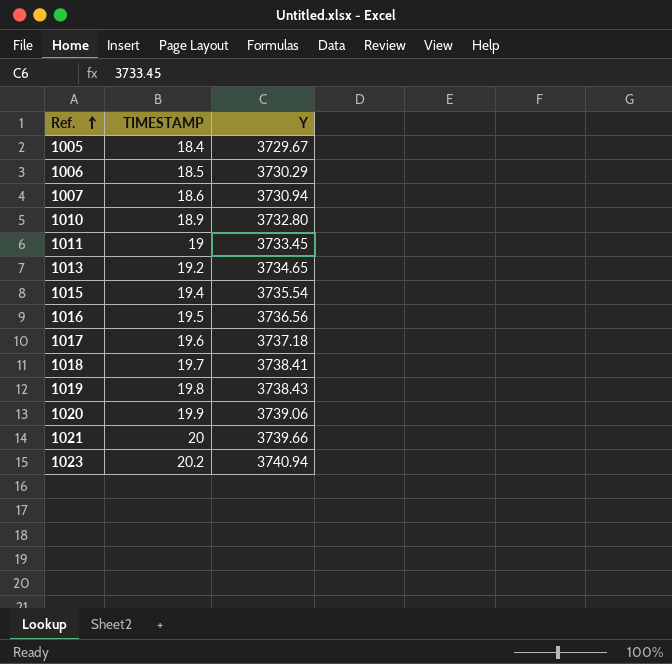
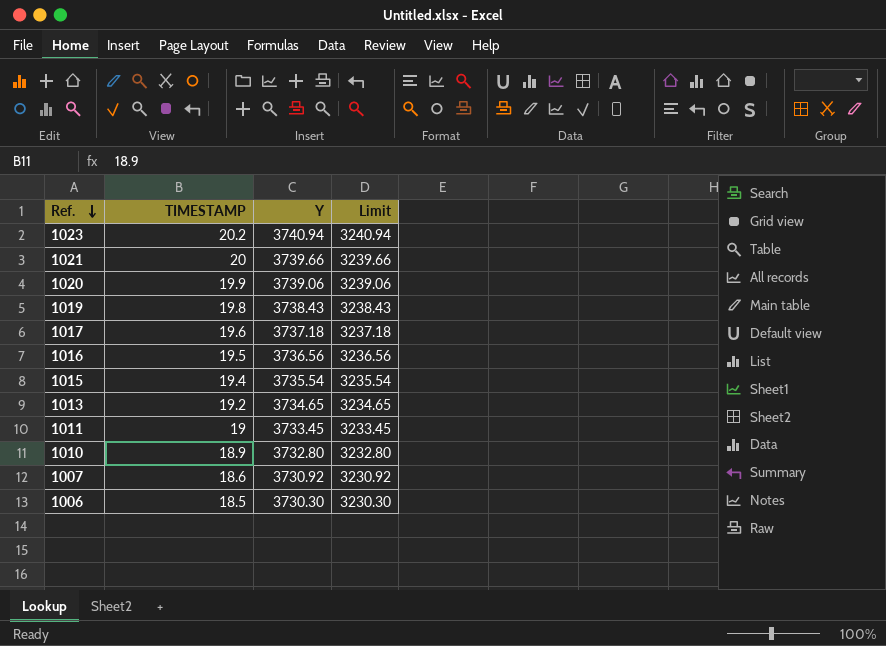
row order: Ref. ascending -> Ref. descending
column Limit | formula: none -> [Y] - 500
row 1005: 18.4 | 3729.67 -> none
row 1018: 19.7 | 3738.41 -> none
1007 | Y: 3730.94 -> 3730.92
1006 | Y: 3730.29 -> 3730.30

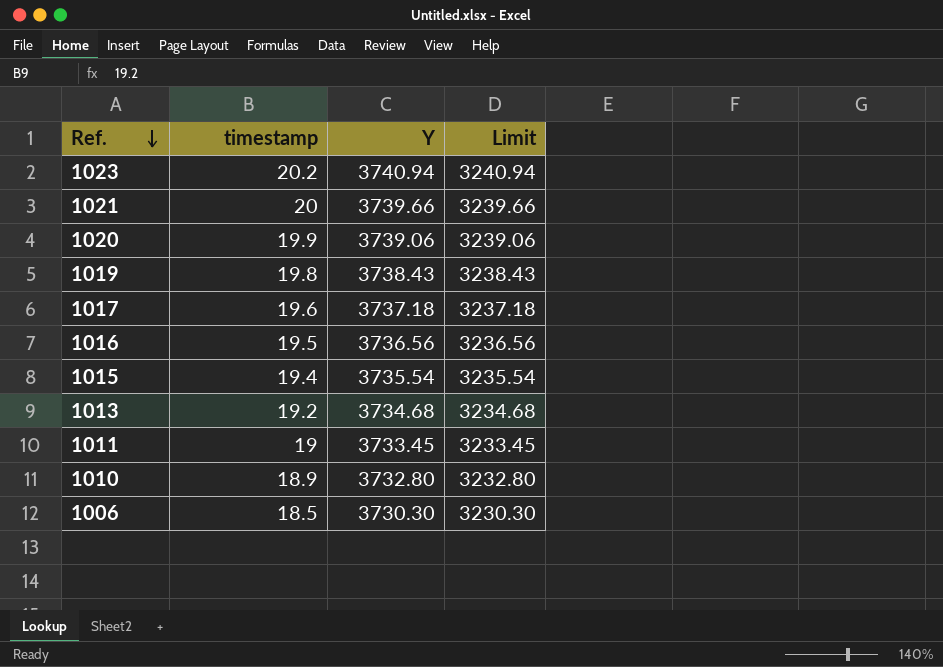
column name: TIMESTAMP -> timestamp
row 1007: 18.6 | 3730.92 | 3230.92 -> none
1013 | Y: 3734.65 -> 3734.68
1013 | Limit: 3234.65 -> 3234.68

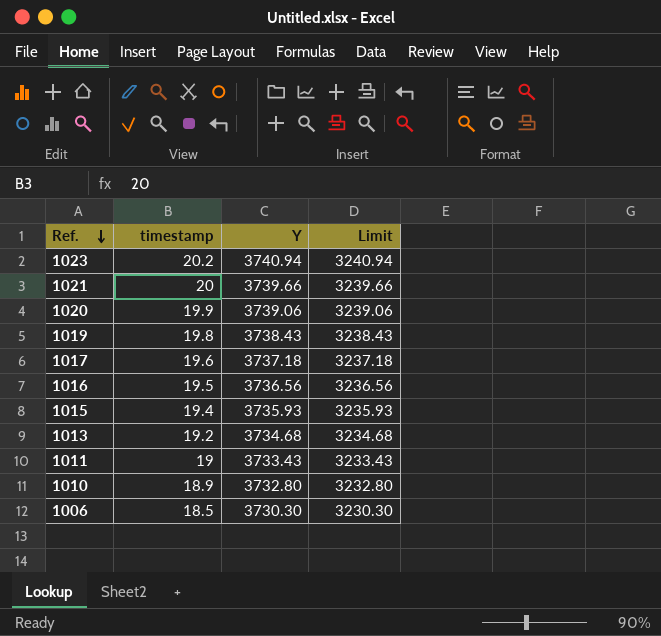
1015 | Y: 3735.54 -> 3735.93
1015 | Limit: 3235.54 -> 3235.93
1011 | Y: 3733.45 -> 3733.43
1011 | Limit: 3233.45 -> 3233.43

